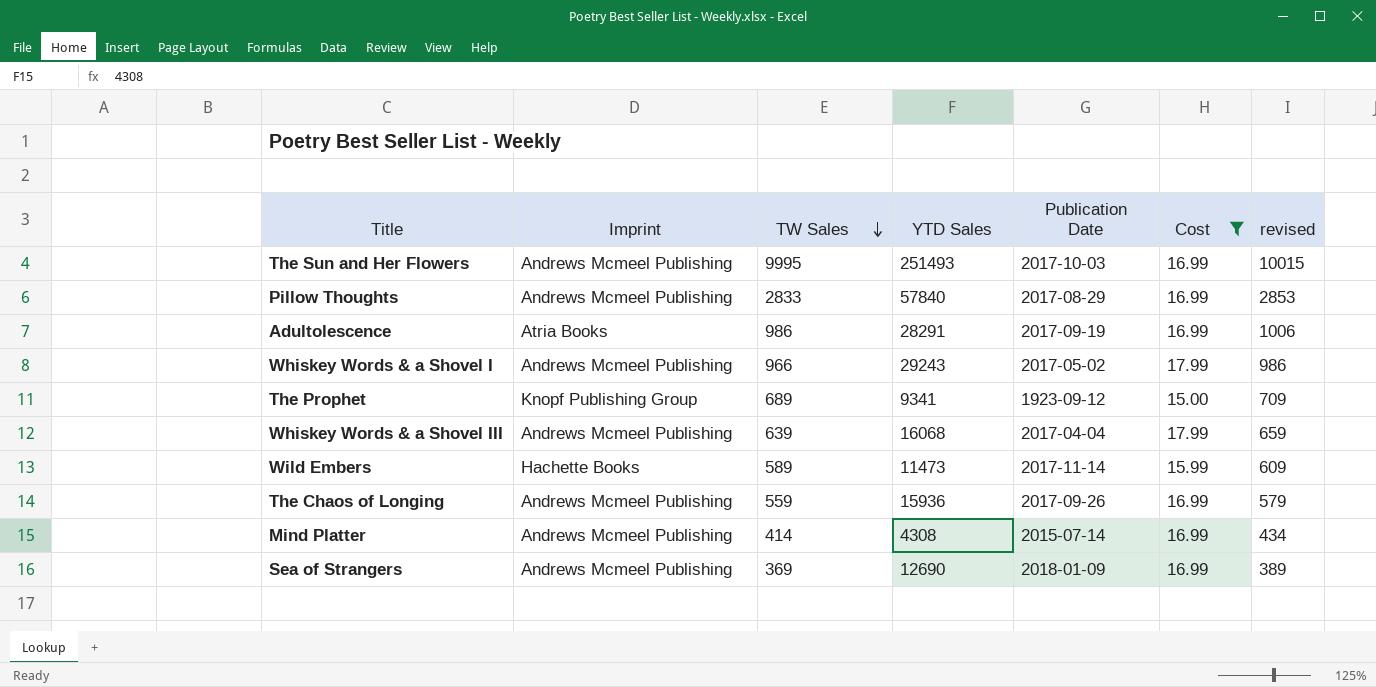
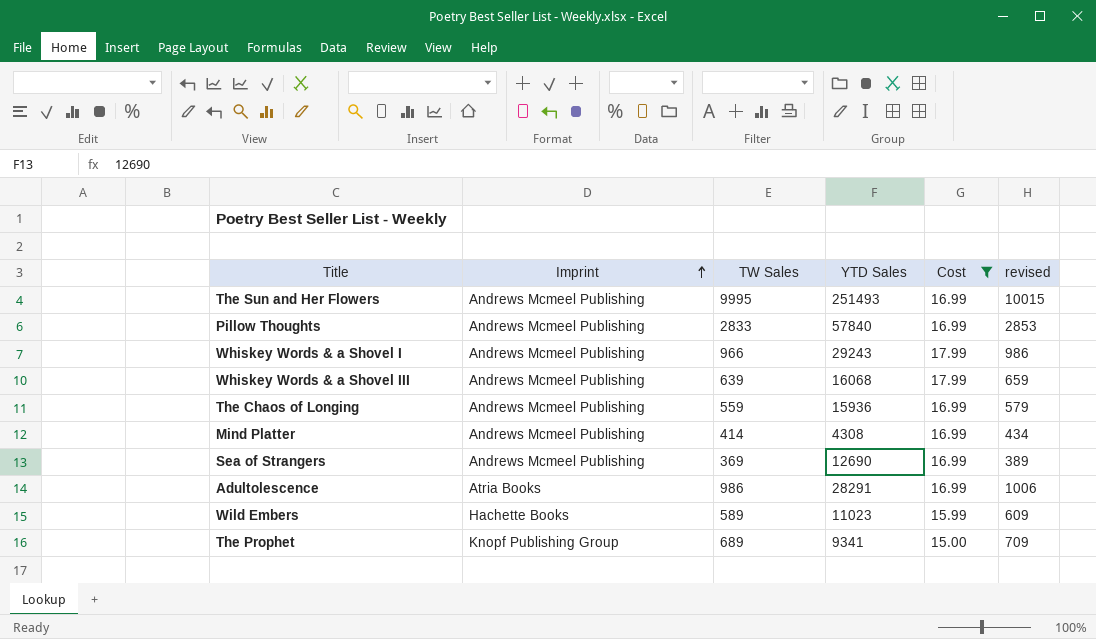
row order: TW Sales descending -> Imprint ascending
column Publication Date | position: 5 -> none
Wild Embers | YTD Sales: 11473 -> 11023

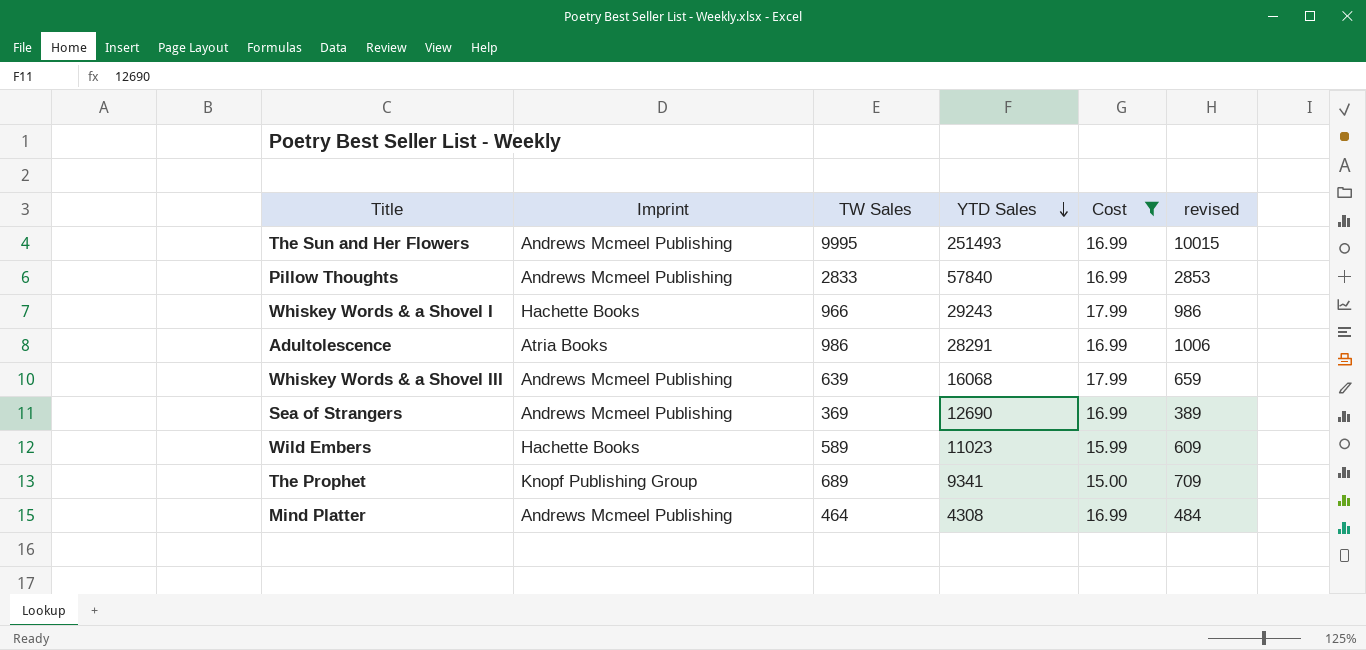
row order: Imprint ascending -> YTD Sales descending
row The Chaos of Longing: Andrews Mcmeel Publishing | 559 | 15936 | 16.99 | 579 -> none
Whiskey Words & a Shovel I | Imprint: Andrews Mcmeel Publishing -> Hachette Books
Mind Platter | TW Sales: 414 -> 464
Mind Platter | revised: 434 -> 484

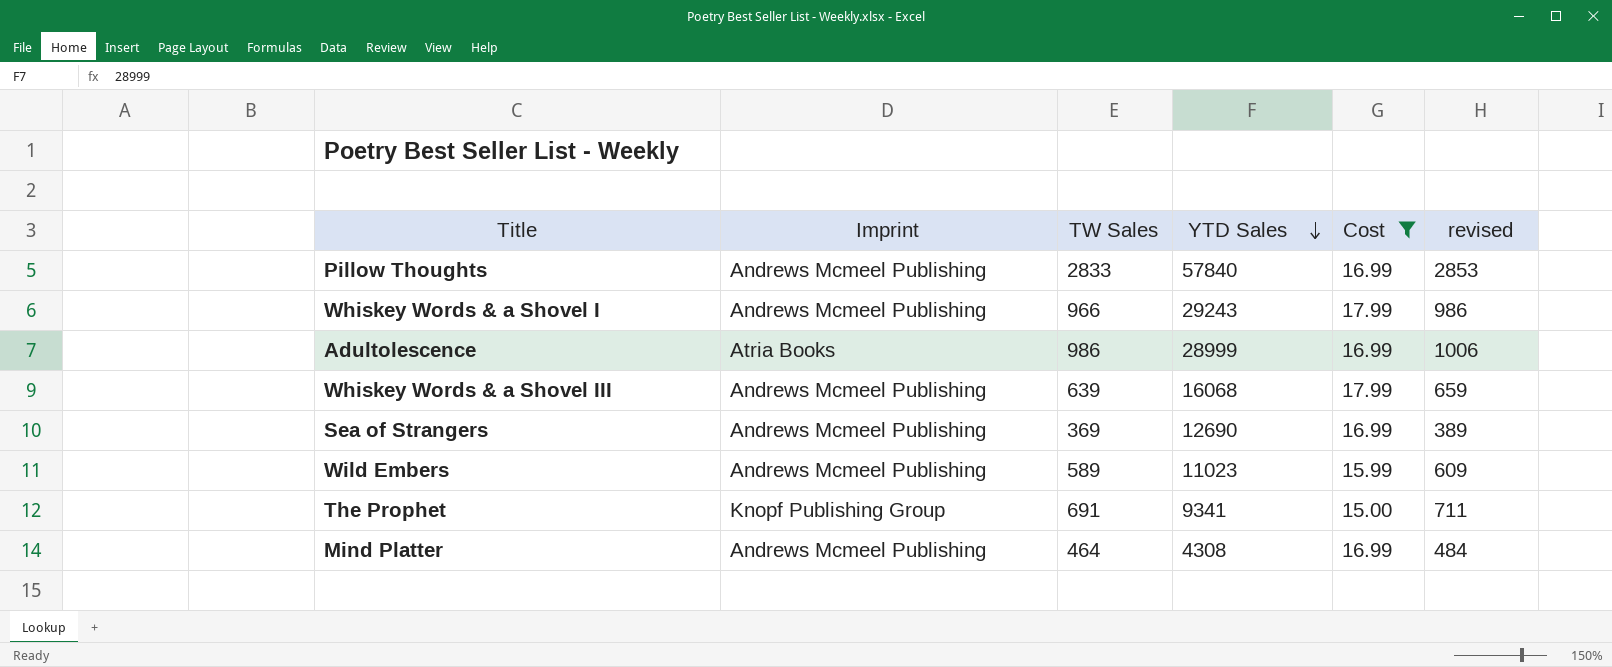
row The Sun and Her Flowers: Andrews Mcmeel Publishing | 9995 | 251493 | 16.99 | 10015 -> none
Whiskey Words & a Shovel I | Imprint: Hachette Books -> Andrews Mcmeel Publishing
Adultolescence | YTD Sales: 28291 -> 28999
Wild Embers | Imprint: Hachette Books -> Andrews Mcmeel Publishing
The Prophet | TW Sales: 689 -> 691
The Prophet | revised: 709 -> 711

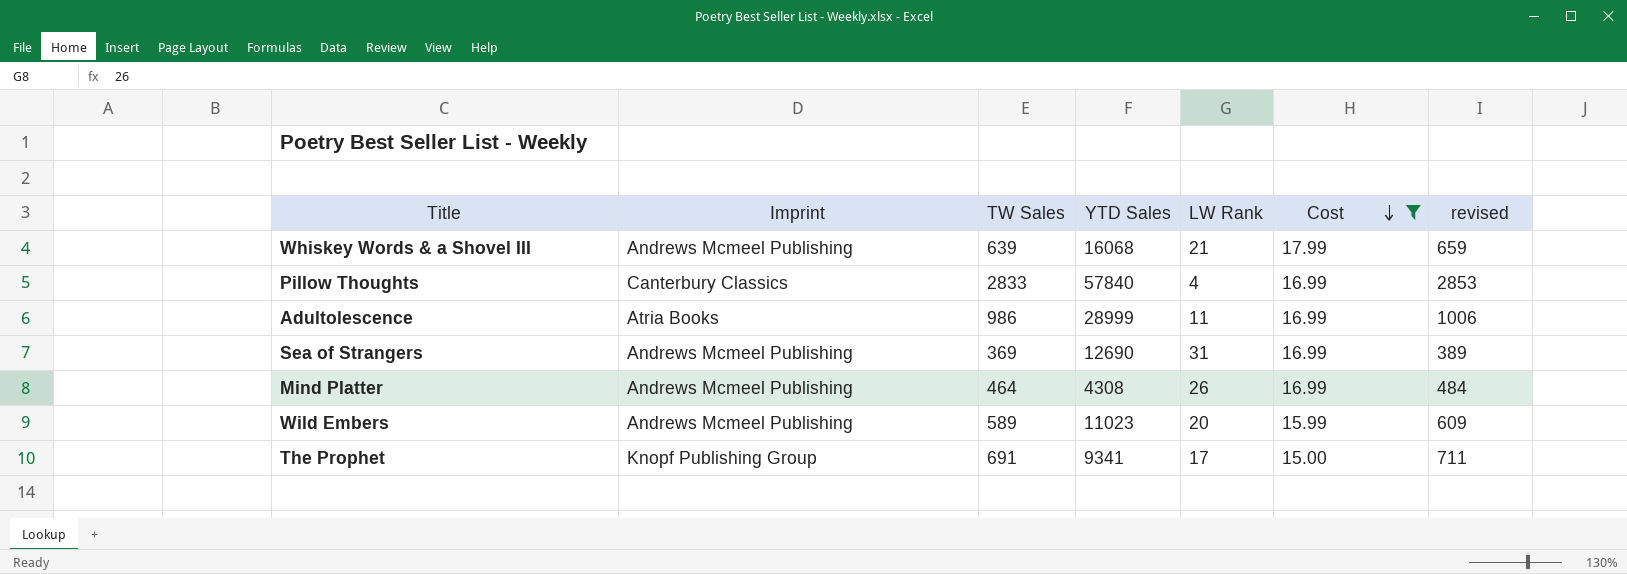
row order: YTD Sales descending -> Cost descending
column LW Rank | position: none -> 5
row Whiskey Words & a Shovel I: Andrews Mcmeel Publishing | 966 | 29243 | 17.99 | 986 -> none
Pillow Thoughts | Imprint: Andrews Mcmeel Publishing -> Canterbury Classics

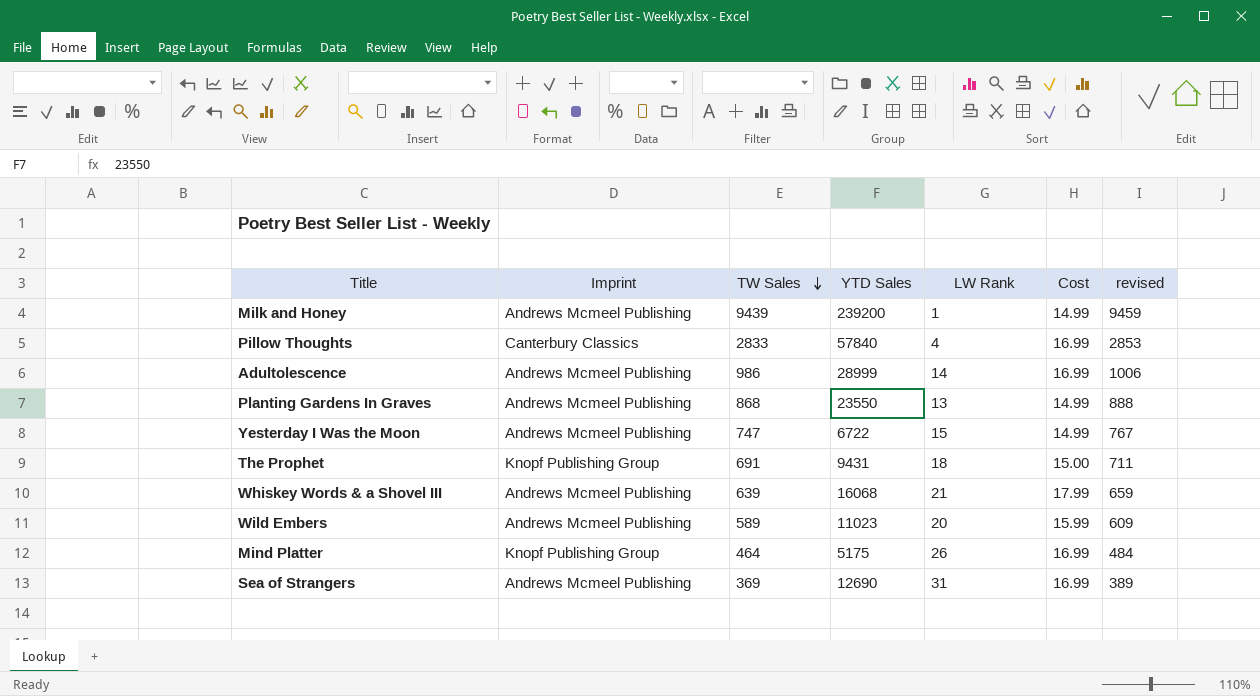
filter: Cost != 14.99 -> none
row order: Cost descending -> TW Sales descending
Adultolescence | Imprint: Atria Books -> Andrews Mcmeel Publishing
Adultolescence | LW Rank: 11 -> 14
The Prophet | YTD Sales: 9341 -> 9431
The Prophet | LW Rank: 17 -> 18
Mind Platter | Imprint: Andrews Mcmeel Publishing -> Knopf Publishing Group
Mind Platter | YTD Sales: 4308 -> 5175

